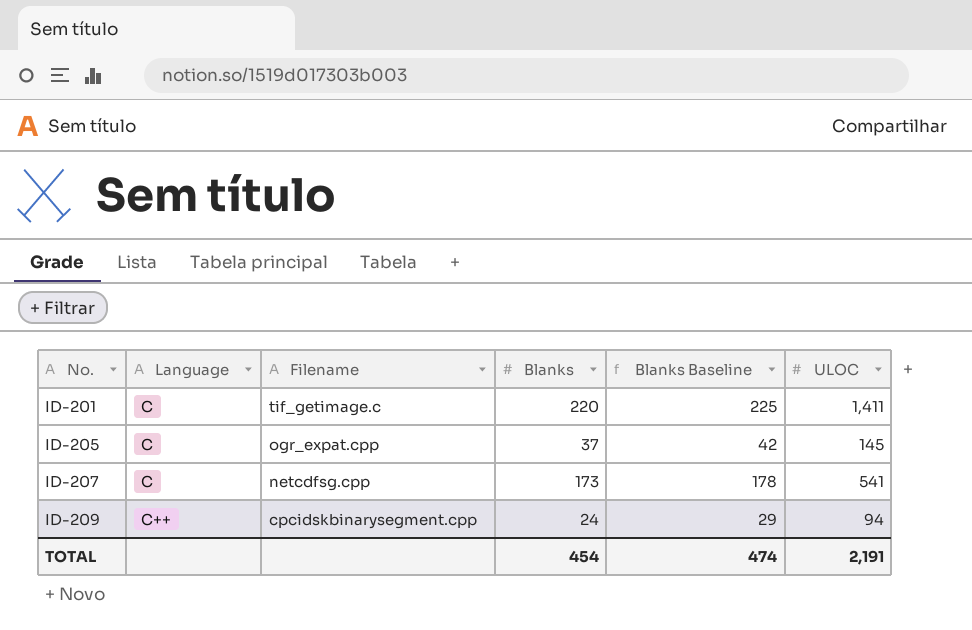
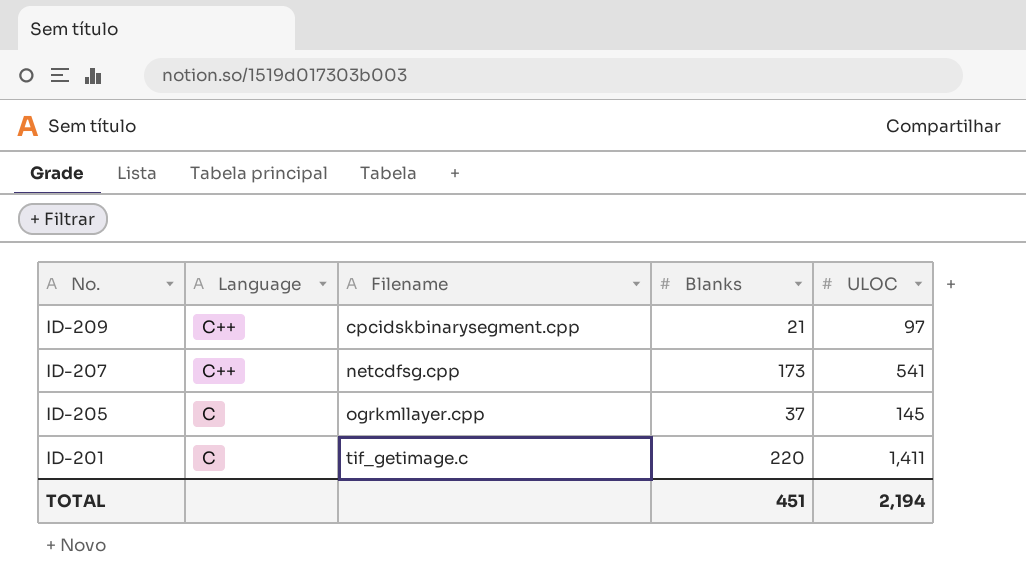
row order: No. ascending -> No. descending
column Blanks Baseline | formula: [Blanks] + 5 -> none
ID-209 | Blanks: 24 -> 21
ID-209 | ULOC: 94 -> 97
ID-207 | Language: C -> C++
ID-205 | Filename: ogr_expat.cpp -> ogrkmllayer.cpp
TOTAL | Blanks: 454 -> 451
TOTAL | ULOC: 2,191 -> 2,194

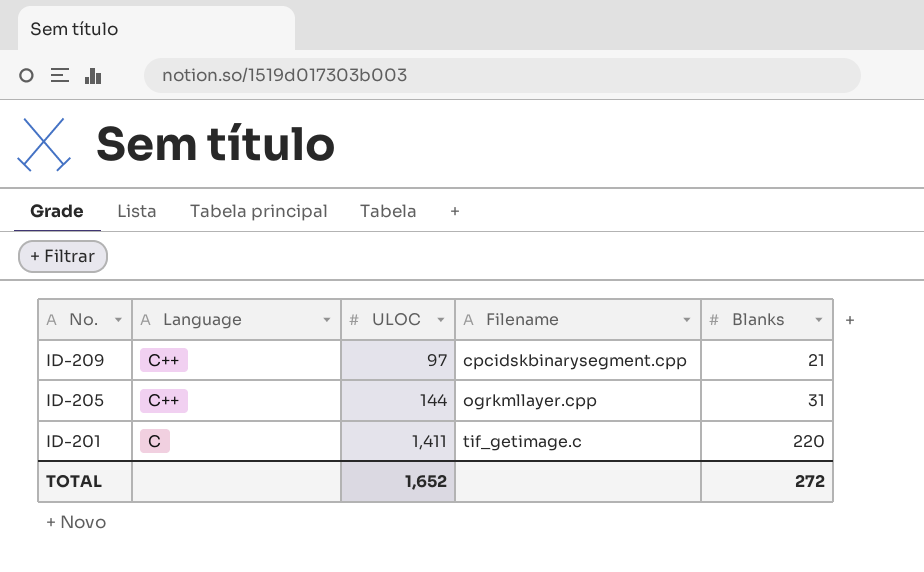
column ULOC | position: 5 -> 3
row ID-207: C++ | netcdfsg.cpp | 173 | 541 -> none
ID-205 | Language: C -> C++
ID-205 | ULOC: 145 -> 144
ID-205 | Blanks: 37 -> 31
TOTAL | ULOC: 2,194 -> 1,652
TOTAL | Blanks: 451 -> 272

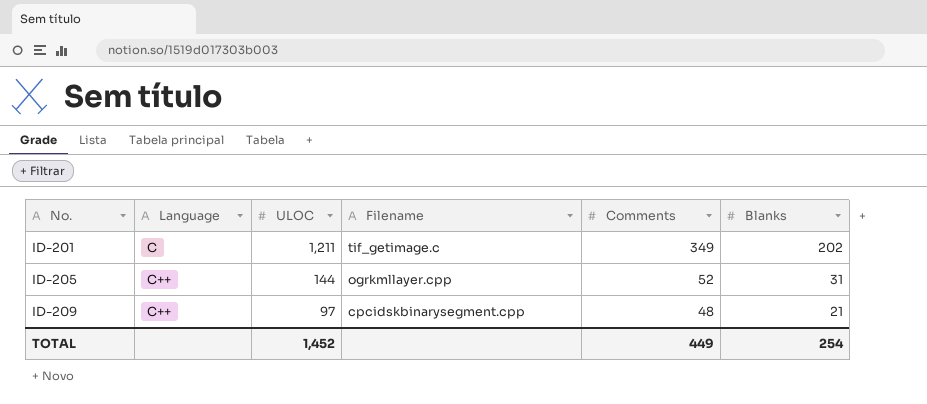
row order: No. descending -> No. ascending
column Comments | position: none -> 5
ID-201 | ULOC: 1,411 -> 1,211
ID-201 | Blanks: 220 -> 202
TOTAL | ULOC: 1,652 -> 1,452
TOTAL | Blanks: 272 -> 254

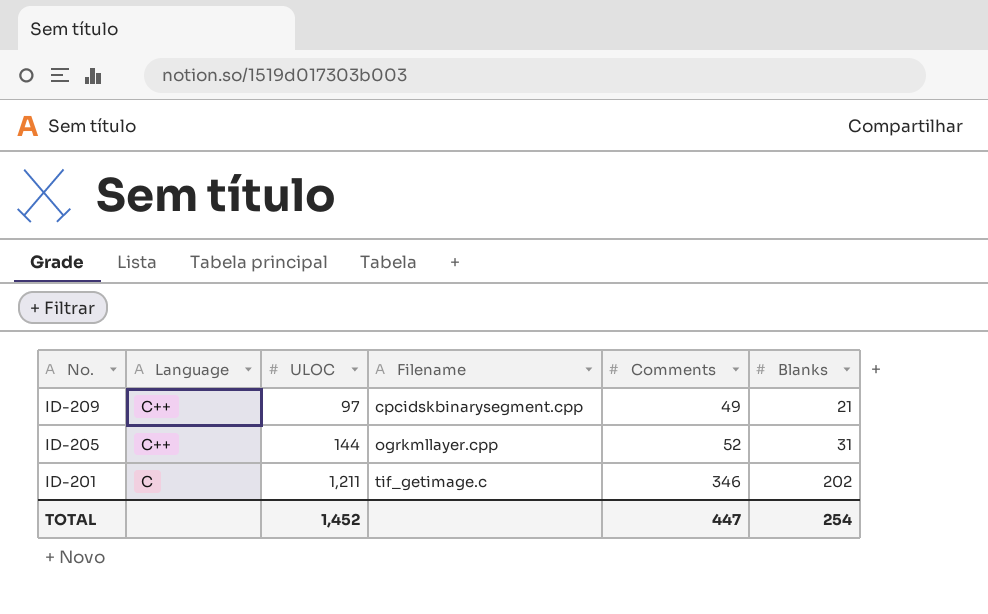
row order: No. ascending -> No. descending
ID-209 | Comments: 48 -> 49
ID-201 | Comments: 349 -> 346
TOTAL | Comments: 449 -> 447

